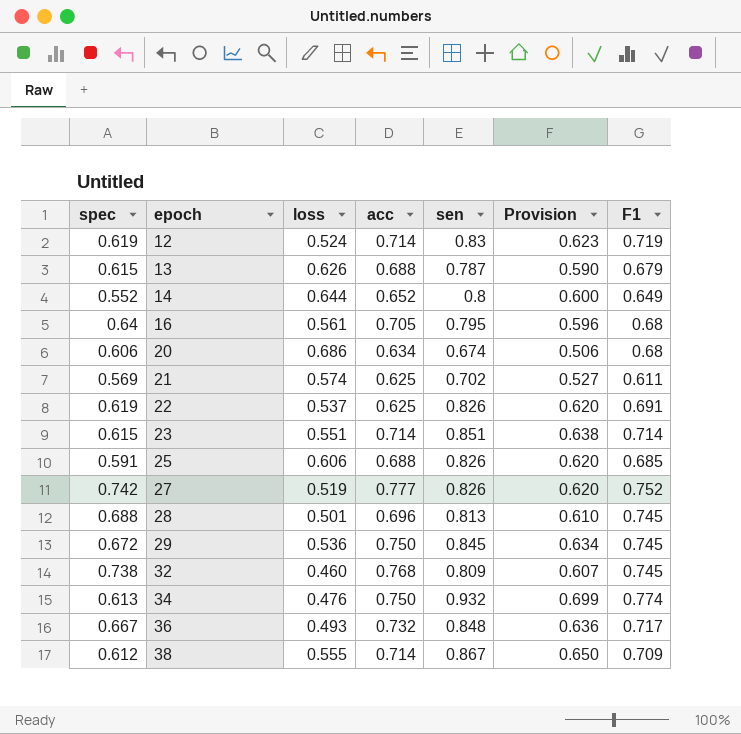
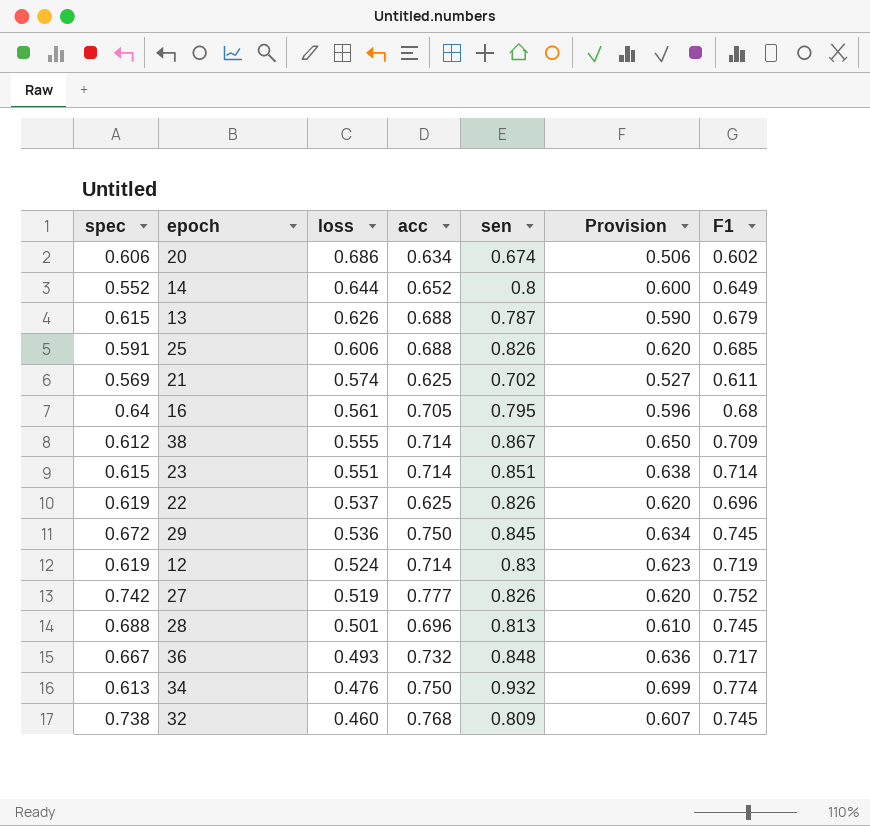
row order: epoch ascending -> loss descending
20 | F1: 0.68 -> 0.602
22 | F1: 0.691 -> 0.696

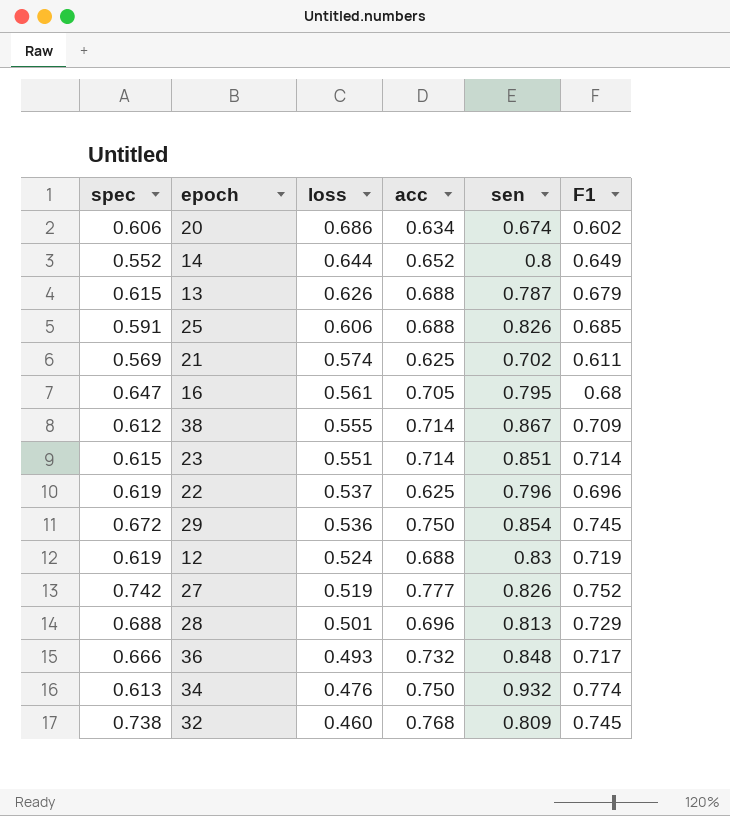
column Provision | formula: [sen] * 0.75 -> none
16 | spec: 0.64 -> 0.647
22 | sen: 0.826 -> 0.796
29 | sen: 0.845 -> 0.854
12 | acc: 0.714 -> 0.688
28 | F1: 0.745 -> 0.729
36 | spec: 0.667 -> 0.666

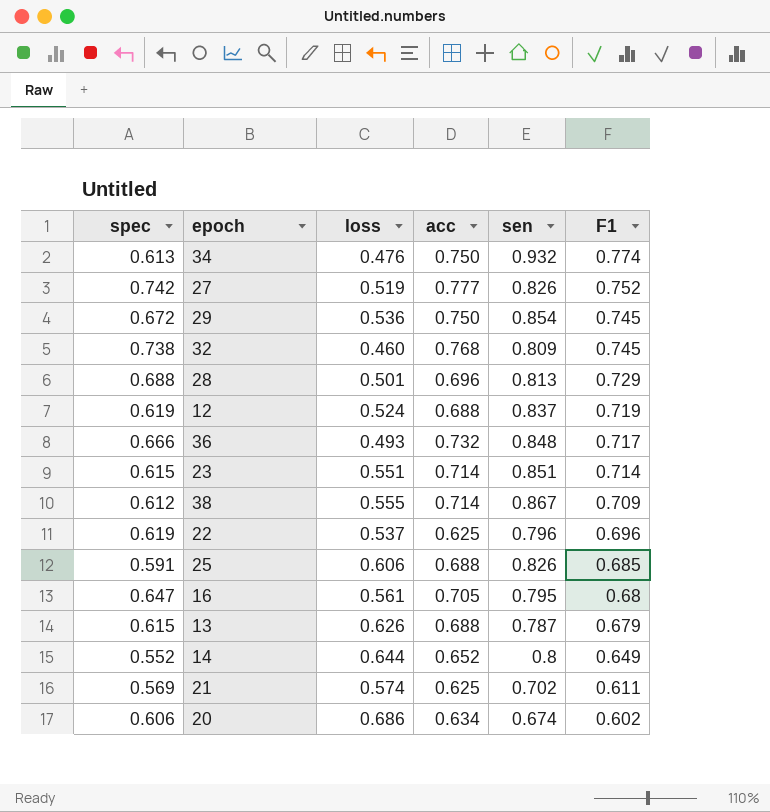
row order: loss descending -> F1 descending
12 | sen: 0.83 -> 0.837

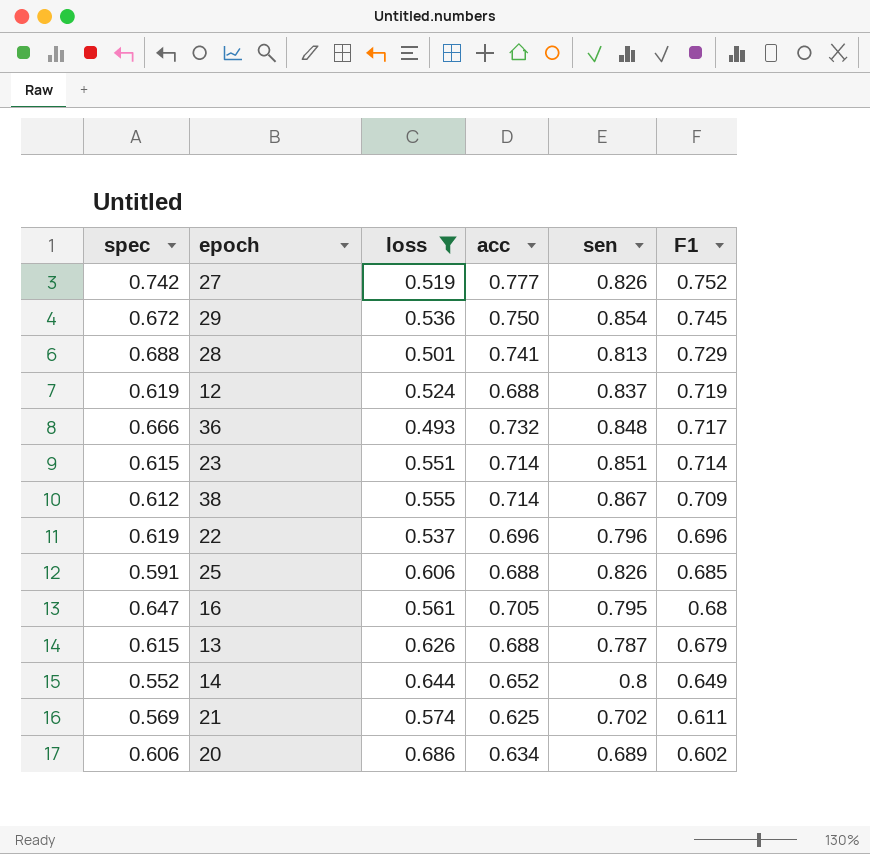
filter: none -> loss >= 0.493
28 | acc: 0.696 -> 0.741
22 | acc: 0.625 -> 0.696
20 | sen: 0.674 -> 0.689

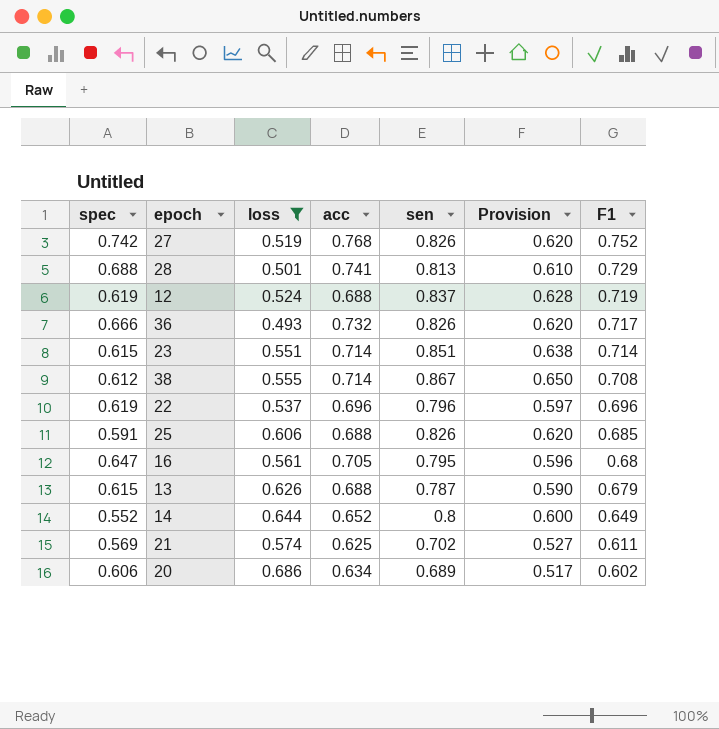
column Provision | formula: none -> [sen] * 0.75
row 29: 0.672 | 0.536 | 0.750 | 0.854 | 0.745 -> none
27 | acc: 0.777 -> 0.768
36 | sen: 0.848 -> 0.826
38 | F1: 0.709 -> 0.708

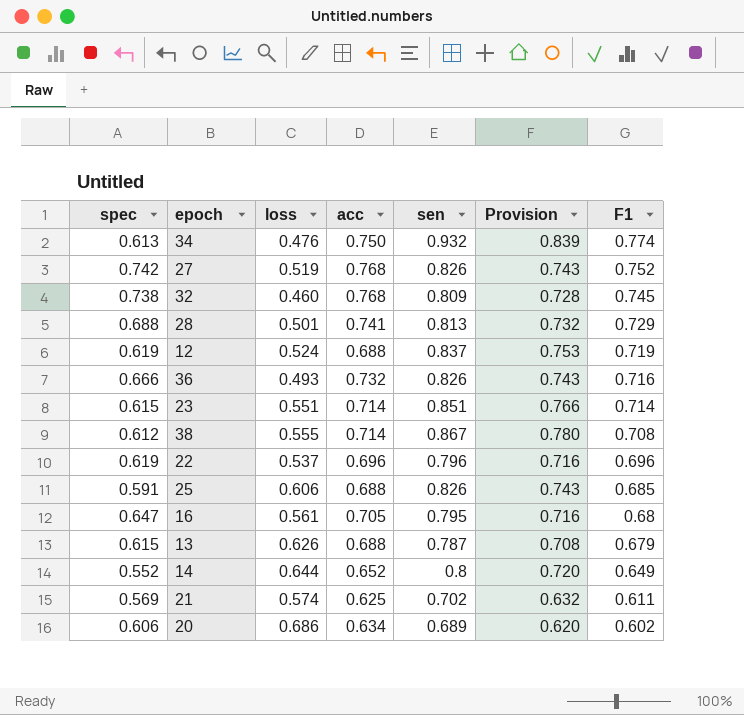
filter: loss >= 0.493 -> none
column Provision | formula: [sen] * 0.75 -> [sen] * 0.9
36 | F1: 0.717 -> 0.716

